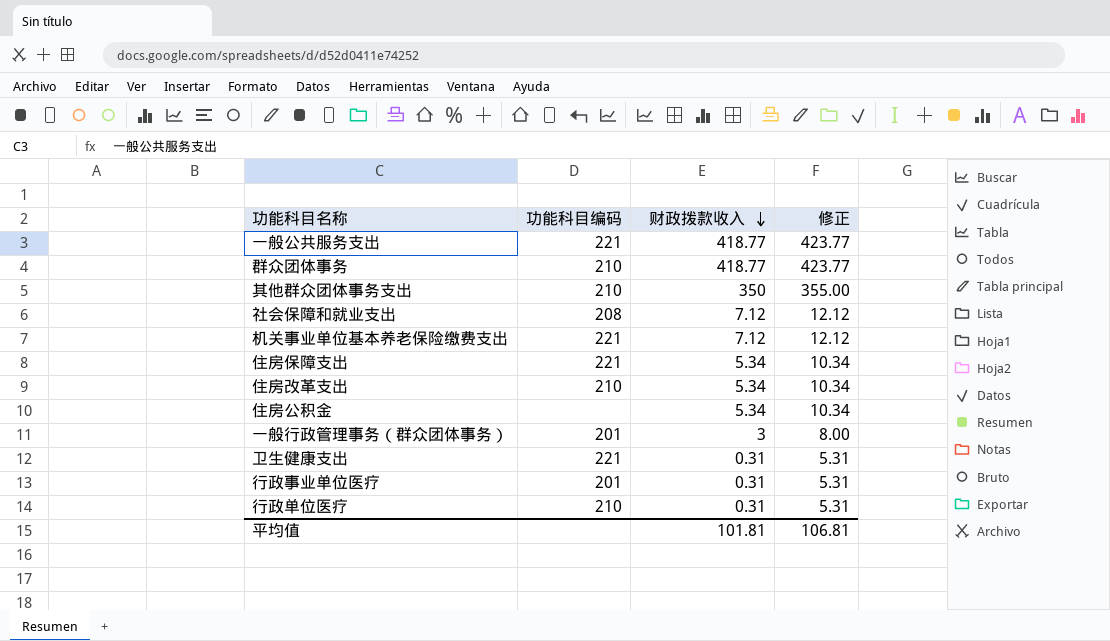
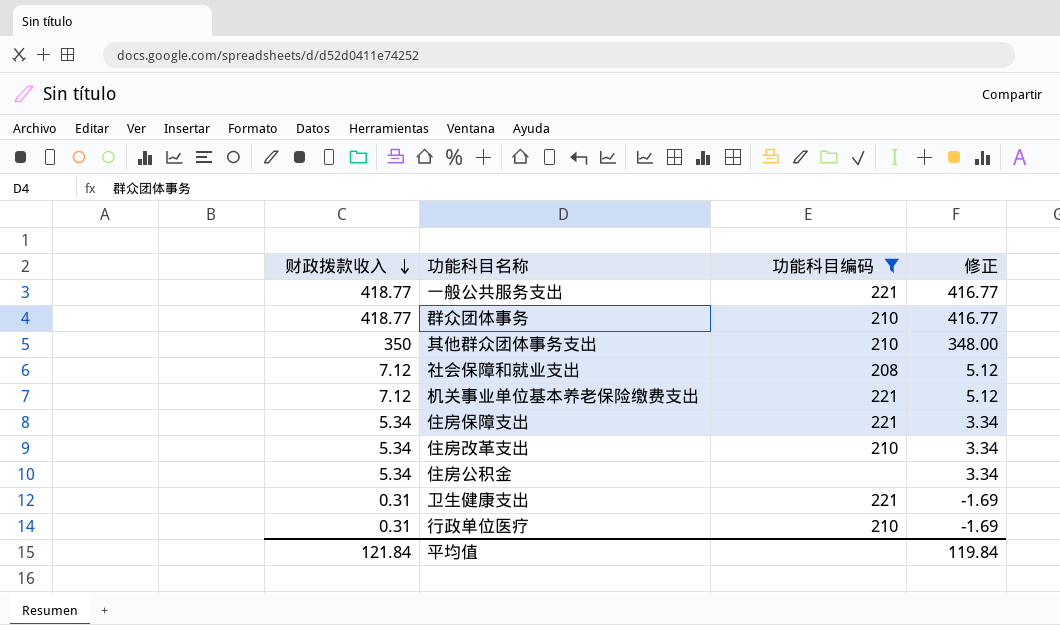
filter: none -> 功能科目编码 != 201
column 财政拨款收入 | position: 3 -> 1
column 修正 | formula: [财政拨款收入] + 5 -> [财政拨款收入] - 2
平均值 | 财政拨款收入: 101.81 -> 121.84
平均值 | 修正: 106.81 -> 119.84

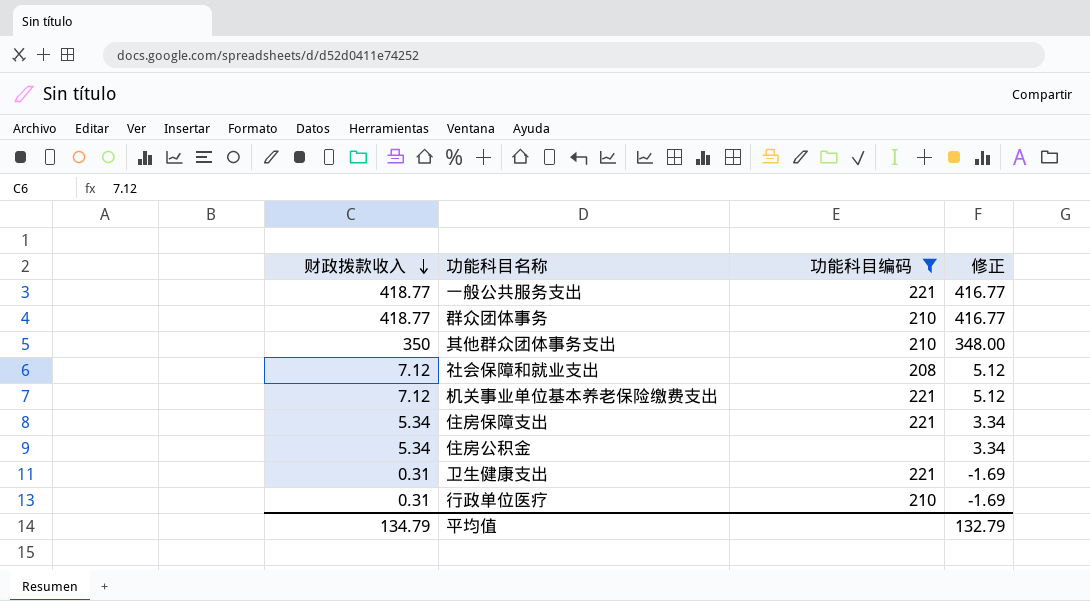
row 住房改革支出: 5.34 | 210 | 3.34 -> none
平均值 | 财政拨款收入: 121.84 -> 134.79
平均值 | 修正: 119.84 -> 132.79

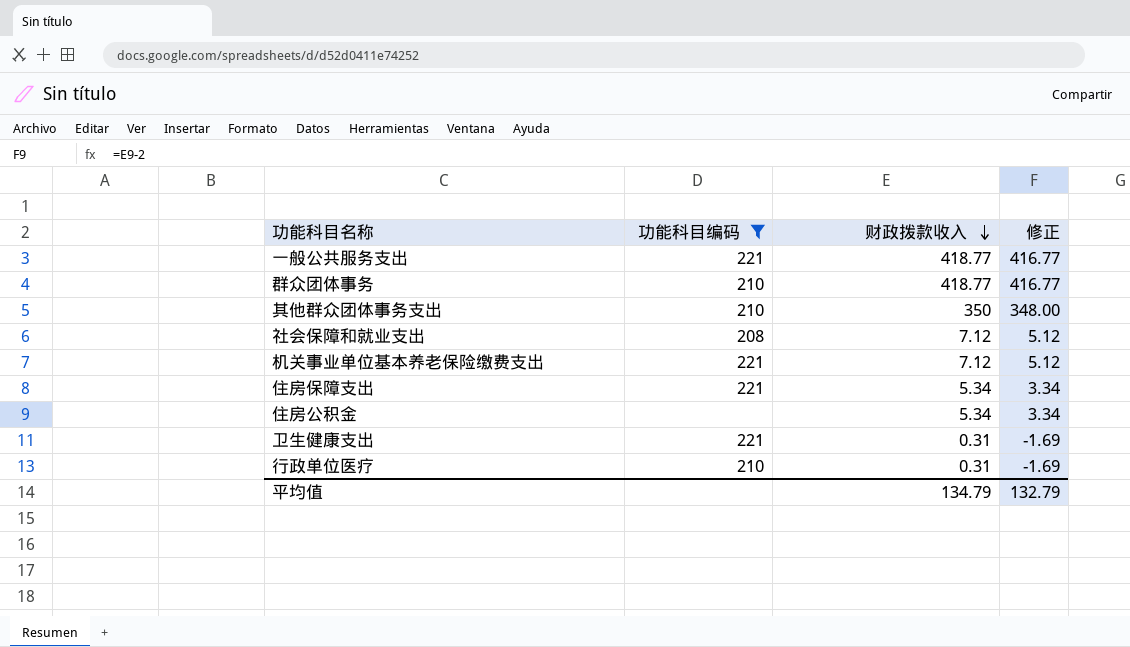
column 财政拨款收入 | position: 1 -> 3

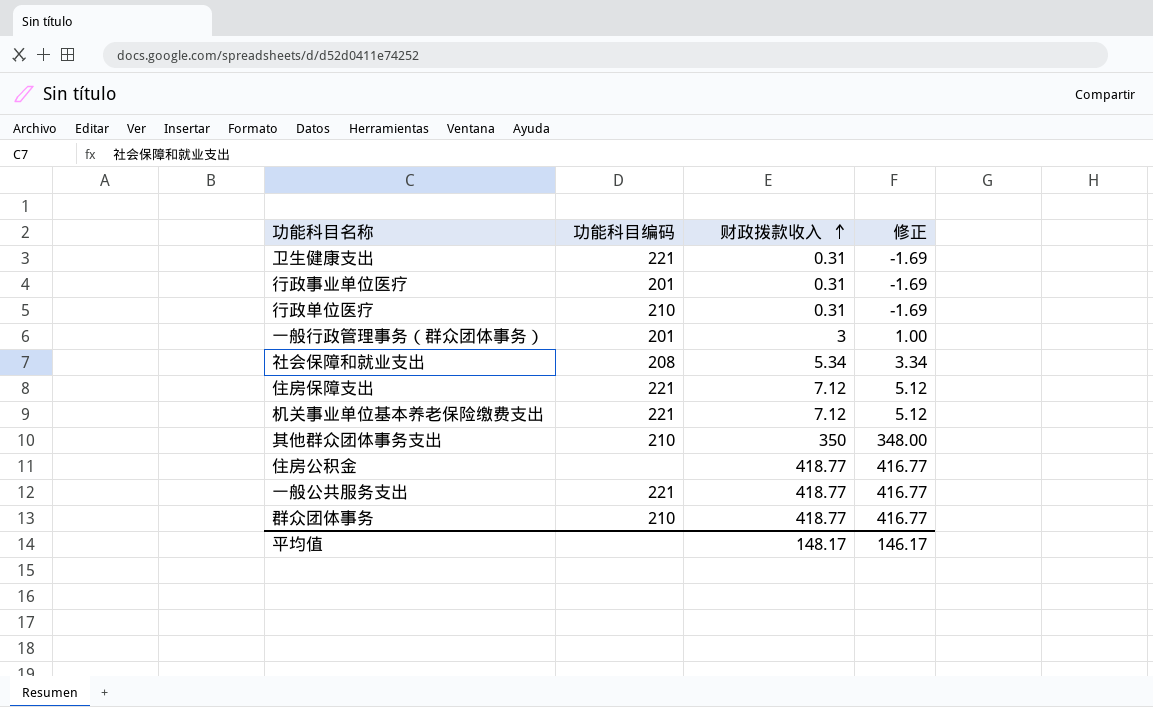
filter: 功能科目编码 != 201 -> none
row order: 财政拨款收入 descending -> 财政拨款收入 ascending
社会保障和就业支出 | 财政拨款收入: 7.12 -> 5.34
社会保障和就业支出 | 修正: 5.12 -> 3.34
住房保障支出 | 财政拨款收入: 5.34 -> 7.12
住房保障支出 | 修正: 3.34 -> 5.12
住房公积金 | 财政拨款收入: 5.34 -> 418.77
住房公积金 | 修正: 3.34 -> 416.77
平均值 | 财政拨款收入: 134.79 -> 148.17
平均值 | 修正: 132.79 -> 146.17

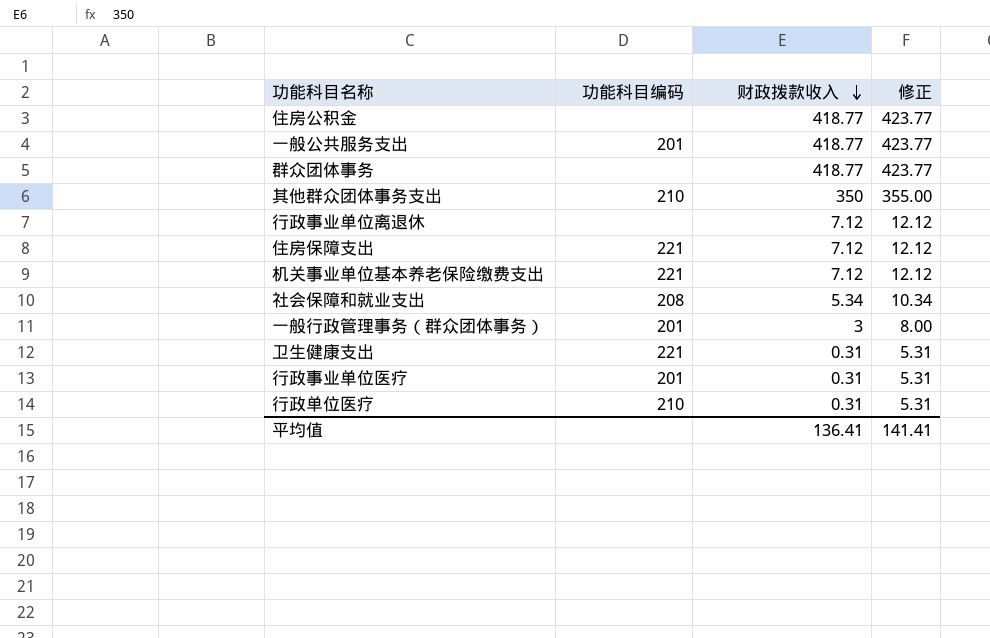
row order: 财政拨款收入 ascending -> 财政拨款收入 descending
column 修正 | formula: [财政拨款收入] - 2 -> [财政拨款收入] + 5
一般公共服务支出 | 功能科目编码: 221 -> 201
群众团体事务 | 功能科目编码: 210 -> none
row 行政事业单位离退休: none -> none | 7.12 | 12.12
平均值 | 财政拨款收入: 148.17 -> 136.41
平均值 | 修正: 146.17 -> 141.41

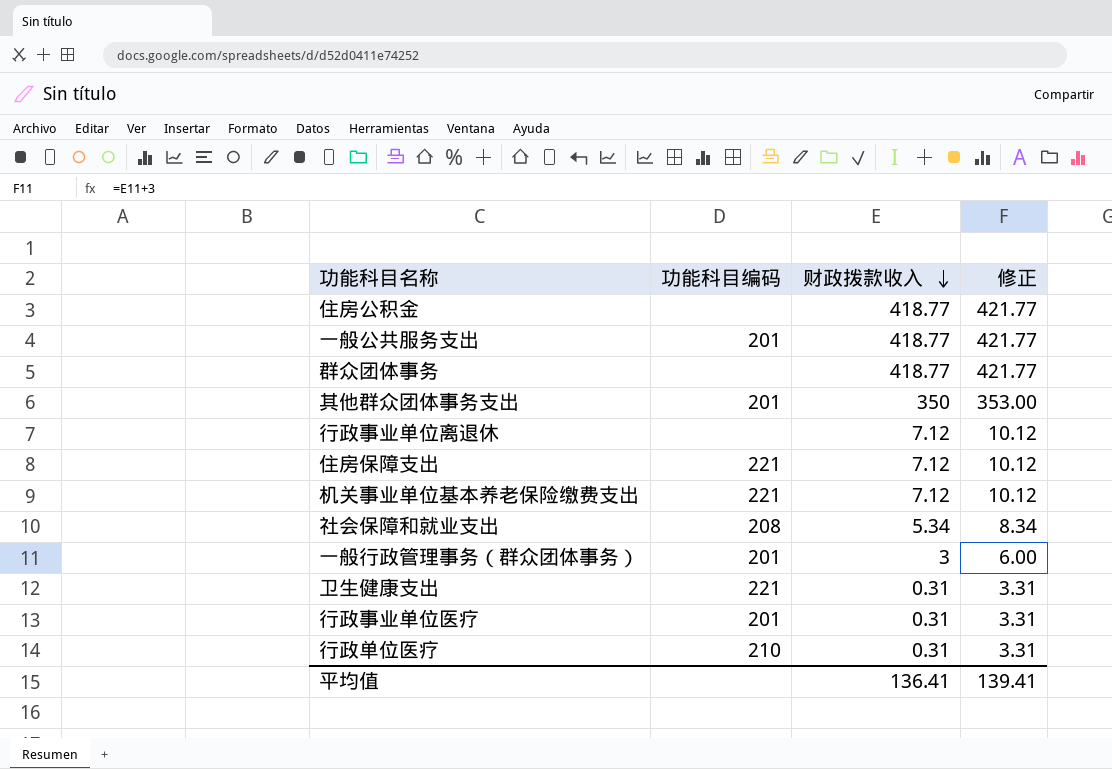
column 修正 | formula: [财政拨款收入] + 5 -> [财政拨款收入] + 3
其他群众团体事务支出 | 功能科目编码: 210 -> 201
平均值 | 修正: 141.41 -> 139.41

